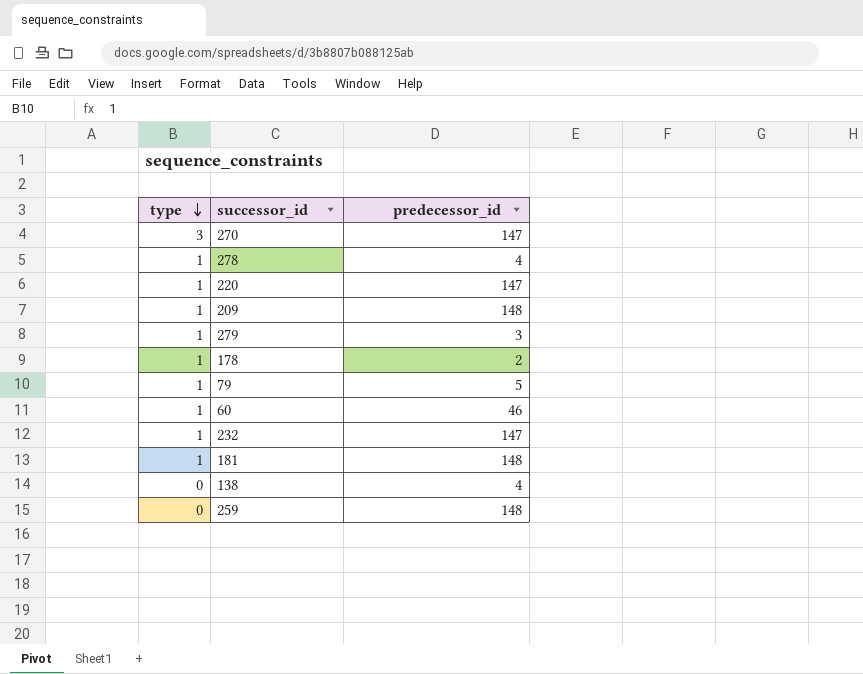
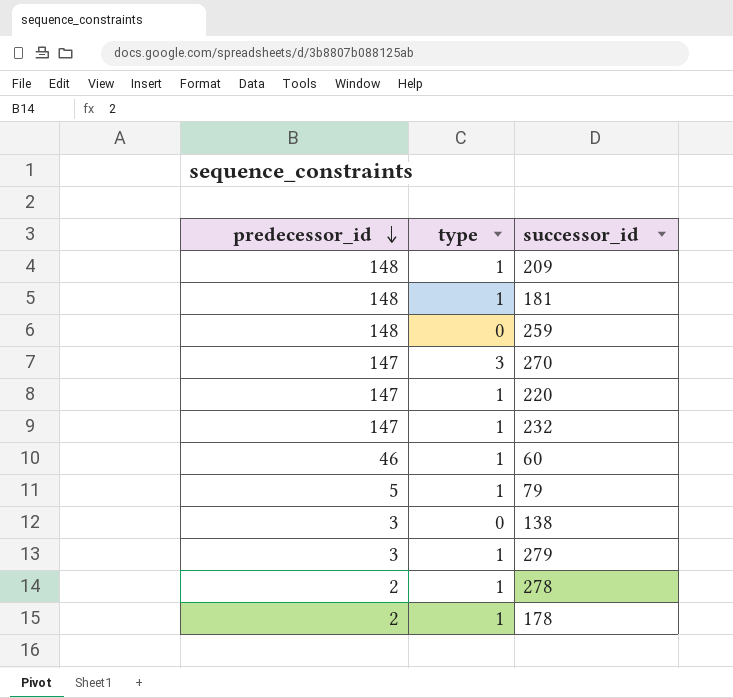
row order: type descending -> predecessor_id descending
column predecessor_id | position: 3 -> 1
138 | predecessor_id: 4 -> 3
278 | predecessor_id: 4 -> 2

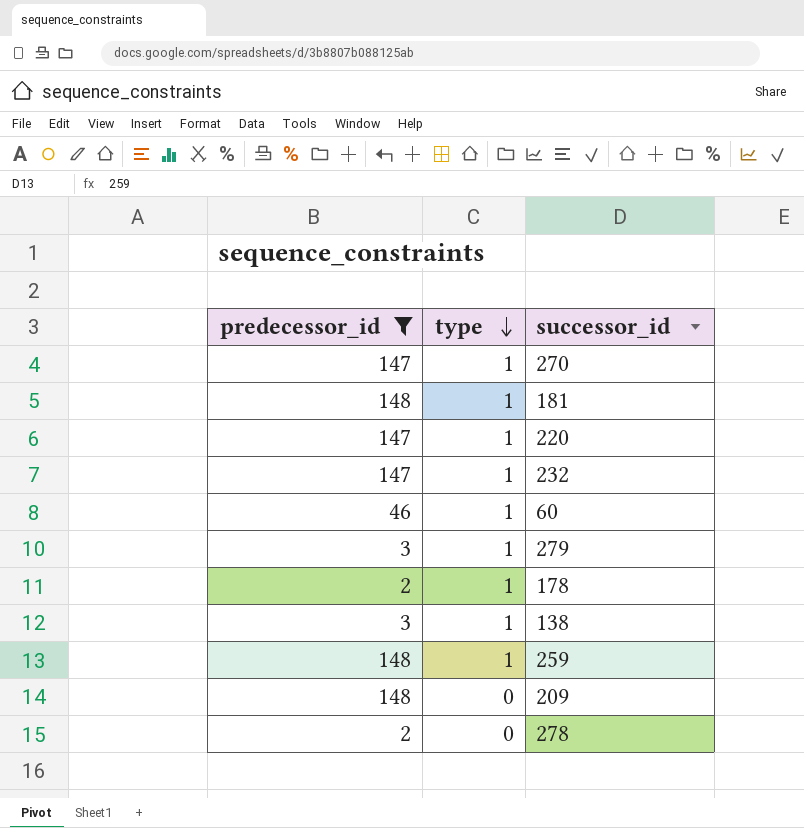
filter: none -> predecessor_id != 5
row order: predecessor_id descending -> type descending
270 | type: 3 -> 1
138 | type: 0 -> 1
259 | type: 0 -> 1
209 | type: 1 -> 0
278 | type: 1 -> 0

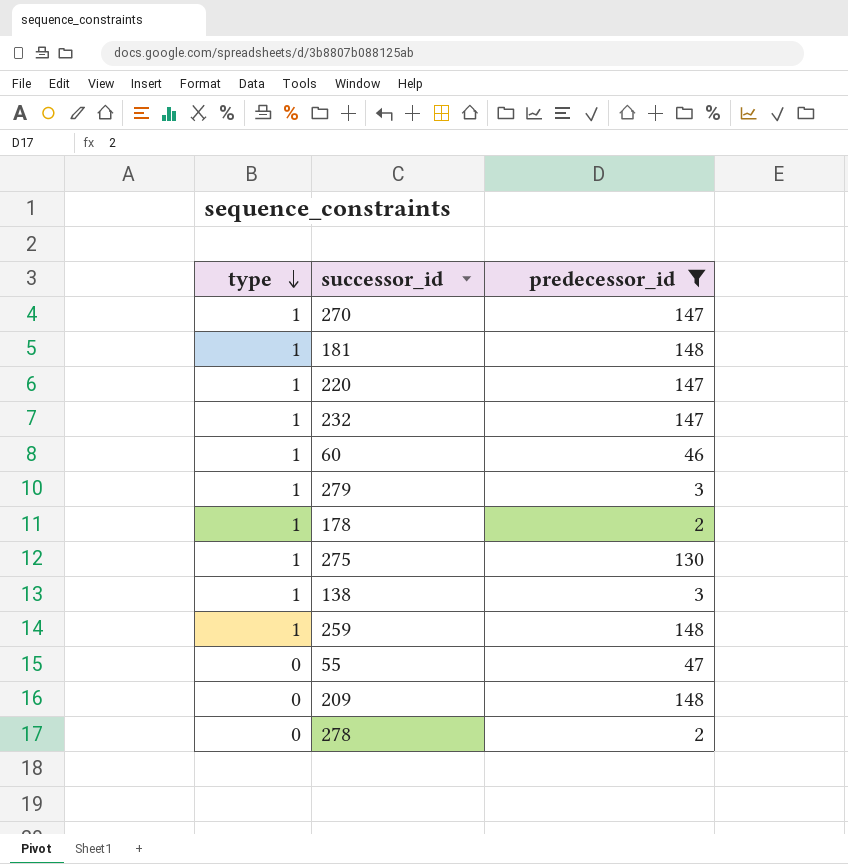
column predecessor_id | position: 1 -> 3
row 275: none -> 1 | 130
row 55: none -> 0 | 47

